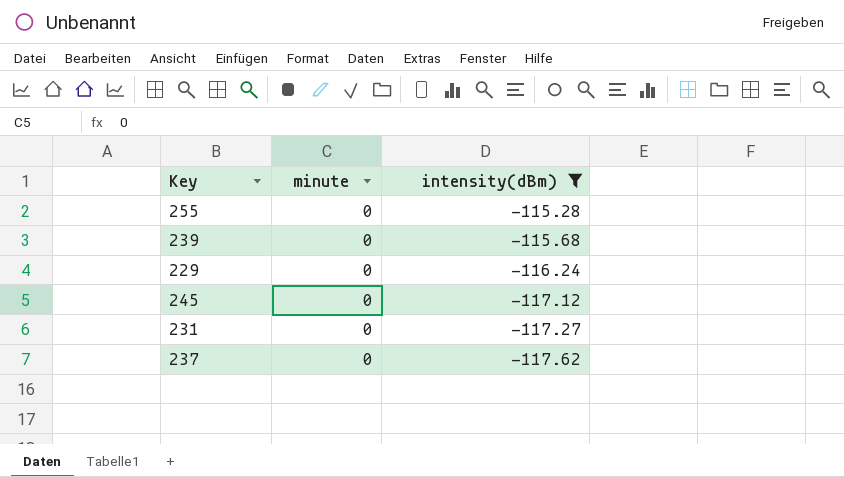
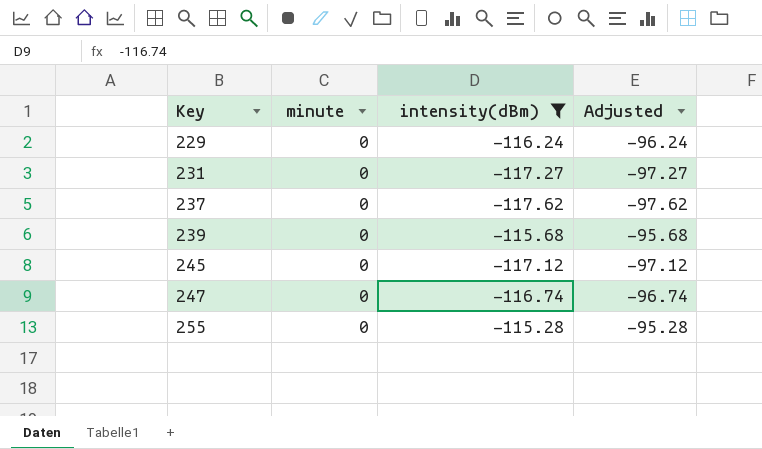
row order: intensity(dBm) descending -> Key ascending
column Adjusted | formula: none -> [intensity(dBm)] + 20
row 247: none -> 0 | -116.74 | -96.74

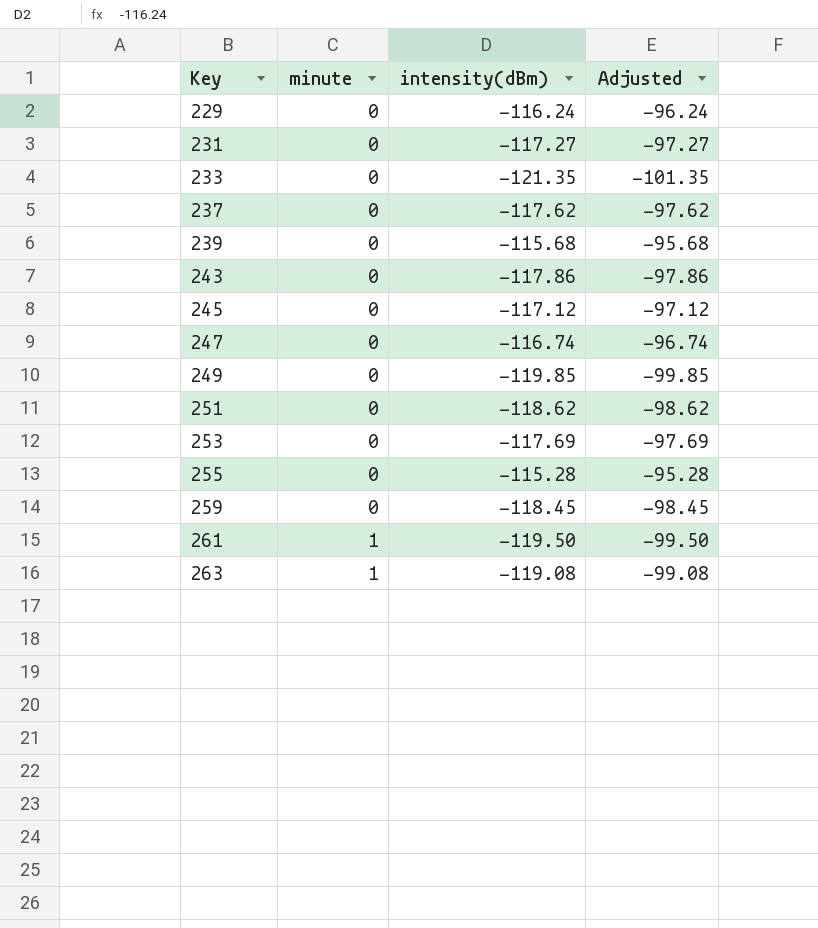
filter: intensity(dBm) >= -117.62 -> none

